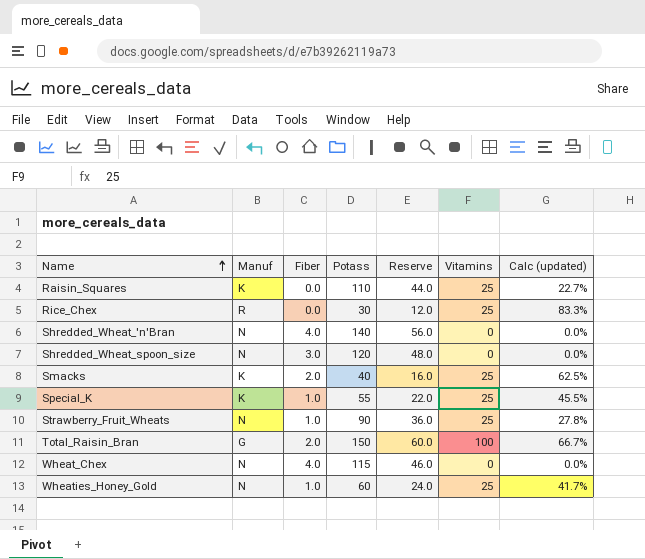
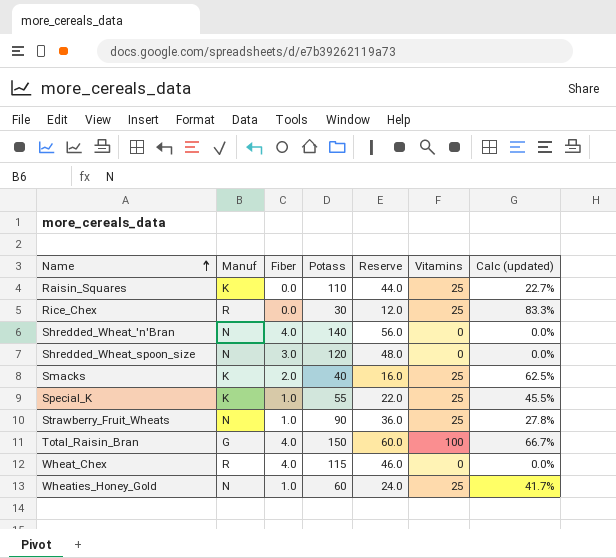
Total_Raisin_Bran | Fiber: 2.0 -> 4.0
Wheat_Chex | Manuf: N -> R

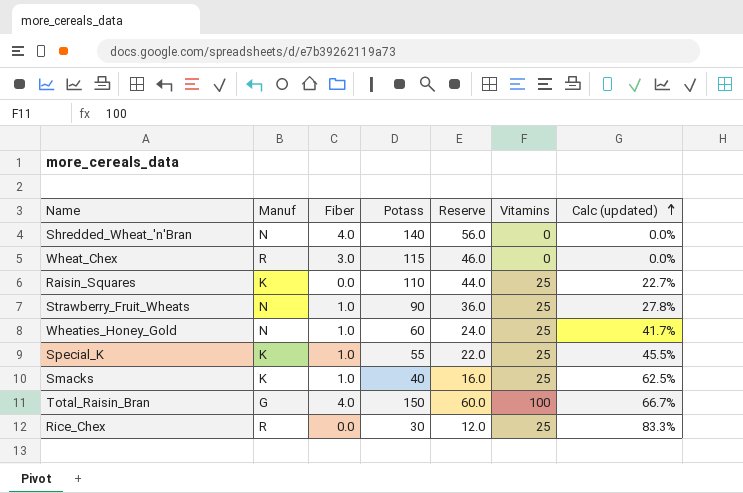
row order: Name ascending -> Calc (updated) ascending
row Shredded_Wheat_spoon_size: N | 3.0 | 120 | 48.0 | 0 | 0.0% -> none
Wheat_Chex | Fiber: 4.0 -> 3.0
Smacks | Fiber: 2.0 -> 1.0

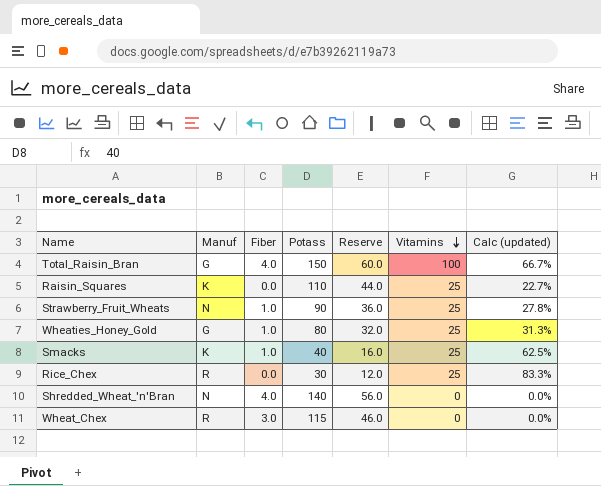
row order: Calc (updated) ascending -> Vitamins descending
row Special_K: K | 1.0 | 55 | 22.0 | 25 | 45.5% -> none
Wheaties_Honey_Gold | Manuf: N -> G
Wheaties_Honey_Gold | Potass: 60 -> 80
Wheaties_Honey_Gold | Reserve: 24.0 -> 32.0
Wheaties_Honey_Gold | Calc (updated): 41.7% -> 31.3%

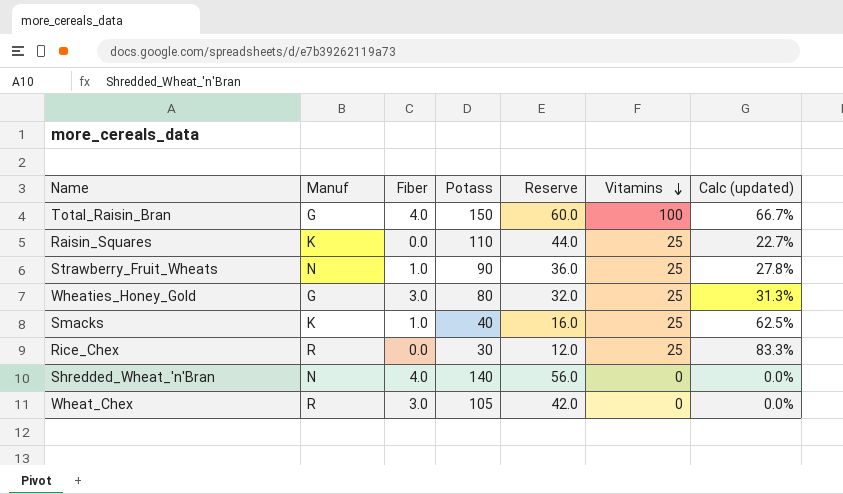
Wheaties_Honey_Gold | Fiber: 1.0 -> 3.0
Wheat_Chex | Potass: 115 -> 105
Wheat_Chex | Reserve: 46.0 -> 42.0

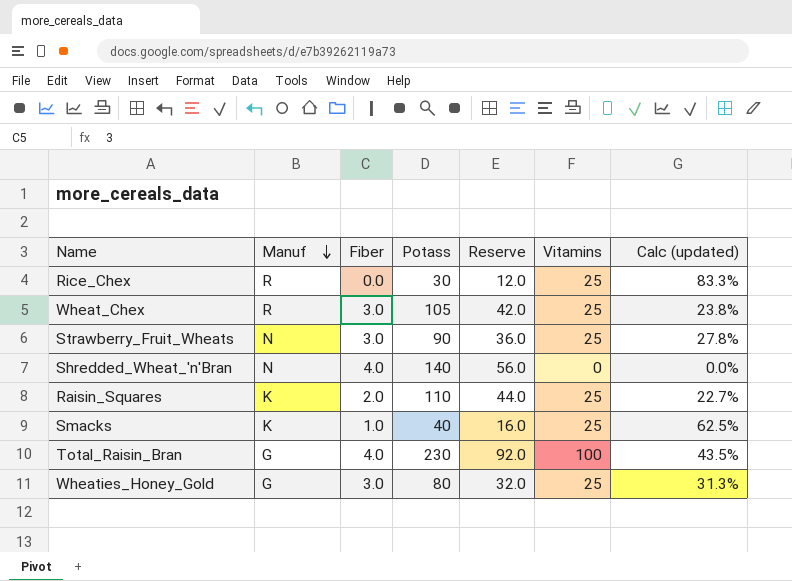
row order: Vitamins descending -> Manuf descending
Wheat_Chex | Vitamins: 0 -> 25
Wheat_Chex | Calc (updated): 0.0% -> 23.8%
Strawberry_Fruit_Wheats | Fiber: 1.0 -> 3.0
Raisin_Squares | Fiber: 0.0 -> 2.0
Total_Raisin_Bran | Potass: 150 -> 230
Total_Raisin_Bran | Reserve: 60.0 -> 92.0
Total_Raisin_Bran | Calc (updated): 66.7% -> 43.5%

